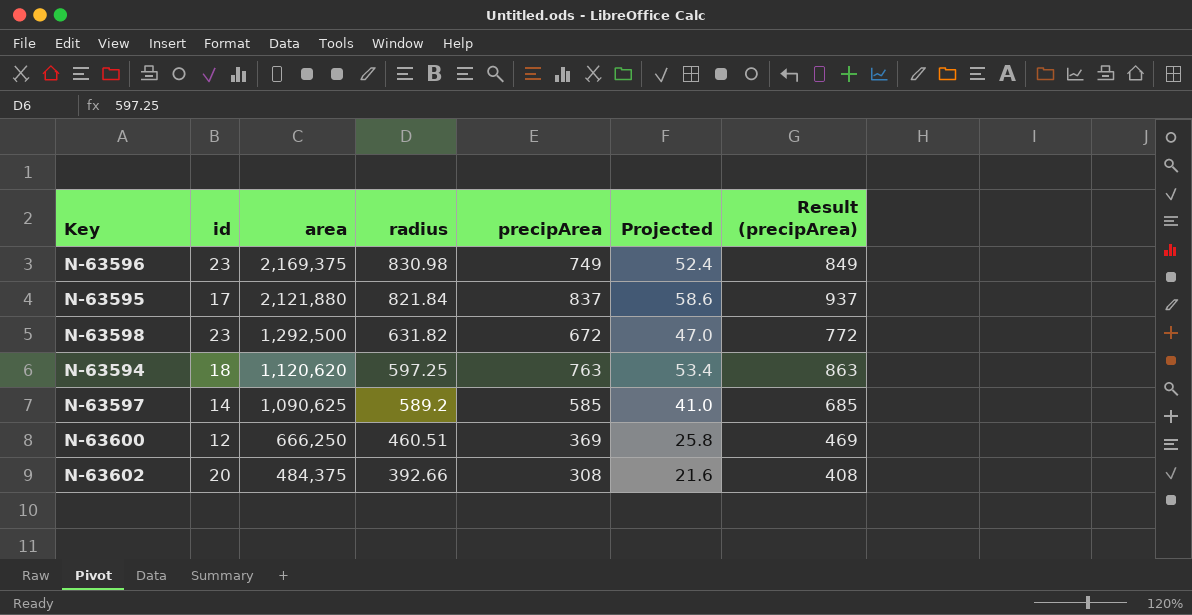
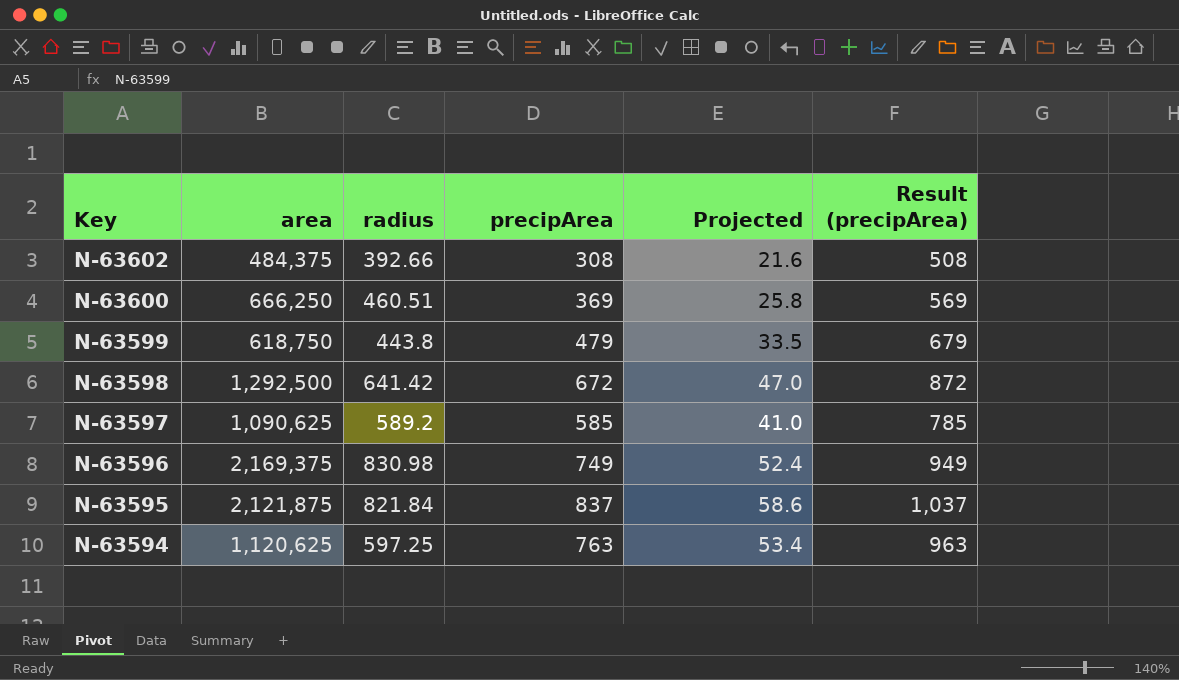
row order: area descending -> Key descending
column id | position: 2 -> none
column Result (precipArea) | formula: [precipArea] + 100 -> [precipArea] + 200
row N-63599: none -> 618,750 | 443.8 | 479 | 33.5 | 679
N-63598 | radius: 631.82 -> 641.42
N-63595 | area: 2,121,880 -> 2,121,875
N-63594 | area: 1,120,620 -> 1,120,625

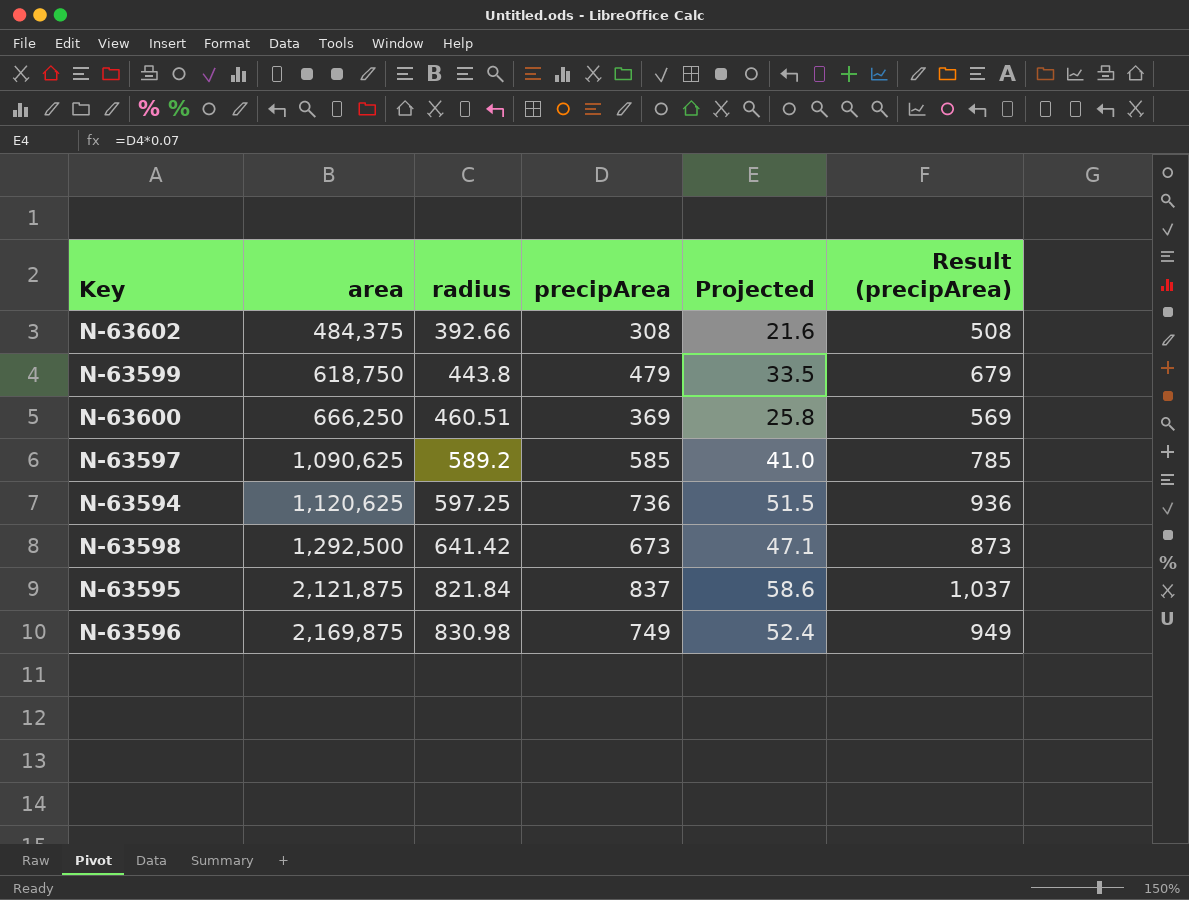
row order: Key descending -> area ascending
N-63594 | precipArea: 763 -> 736
N-63594 | Projected: 53.4 -> 51.5
N-63594 | Result (precipArea): 963 -> 936
N-63598 | precipArea: 672 -> 673
N-63598 | Projected: 47.0 -> 47.1
N-63598 | Result (precipArea): 872 -> 873
N-63596 | area: 2,169,375 -> 2,169,875

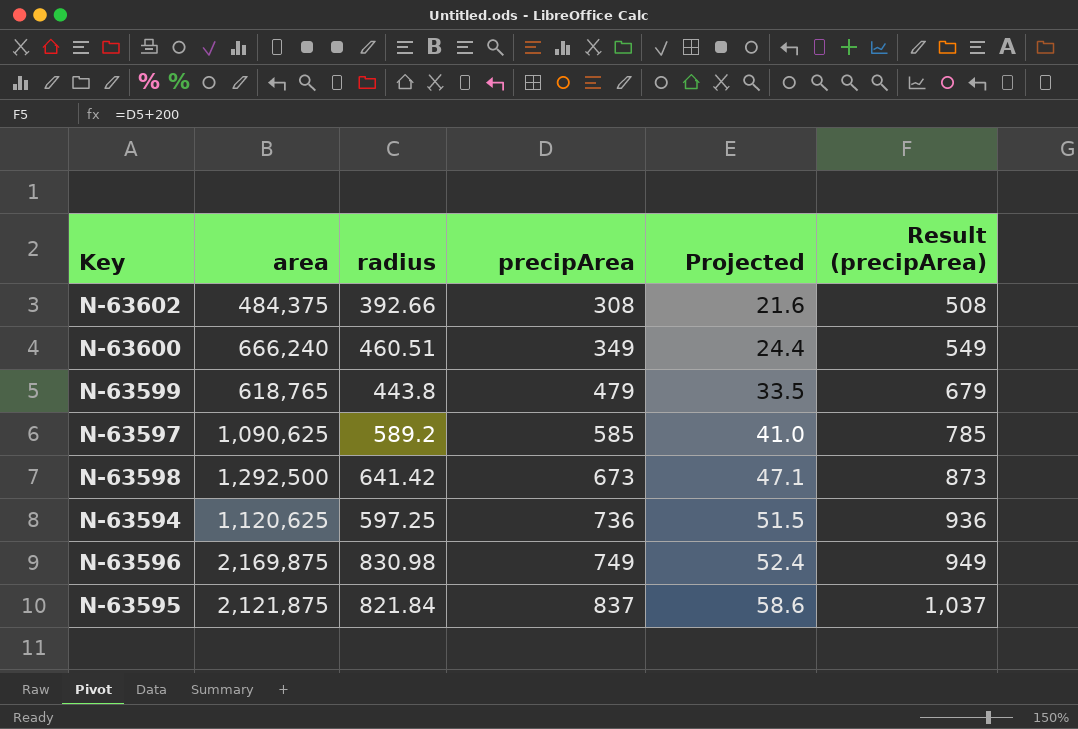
row order: area ascending -> precipArea ascending
N-63600 | area: 666,250 -> 666,240
N-63600 | precipArea: 369 -> 349
N-63600 | Projected: 25.8 -> 24.4
N-63600 | Result (precipArea): 569 -> 549
N-63599 | area: 618,750 -> 618,765

